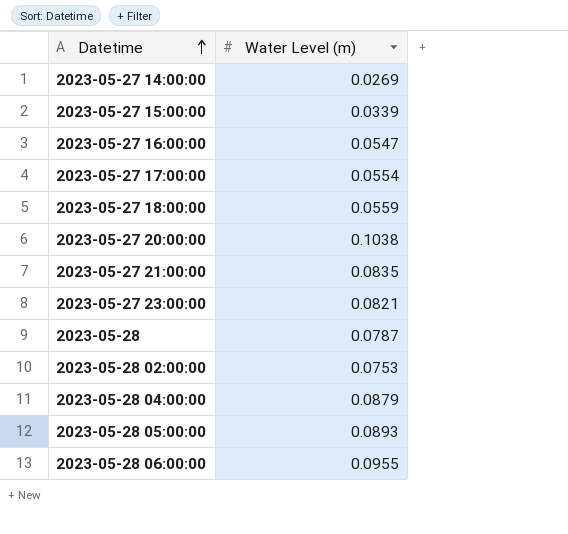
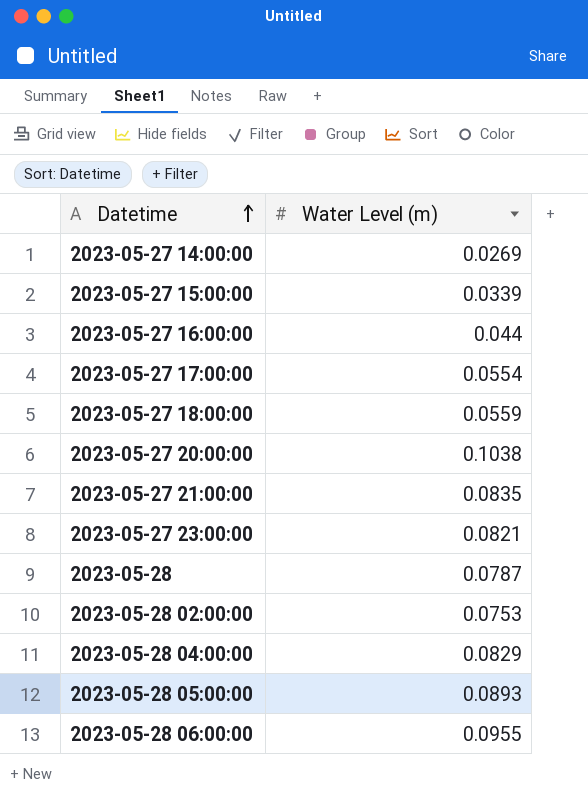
2023-05-27 16:00:00 | Water Level (m): 0.0547 -> 0.044
2023-05-28 04:00:00 | Water Level (m): 0.0879 -> 0.0829

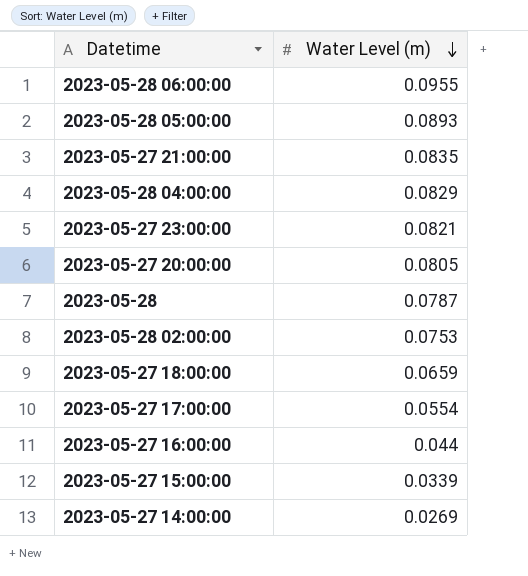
row order: Datetime ascending -> Water Level (m) descending
2023-05-27 20:00:00 | Water Level (m): 0.1038 -> 0.0805
2023-05-27 18:00:00 | Water Level (m): 0.0559 -> 0.0659

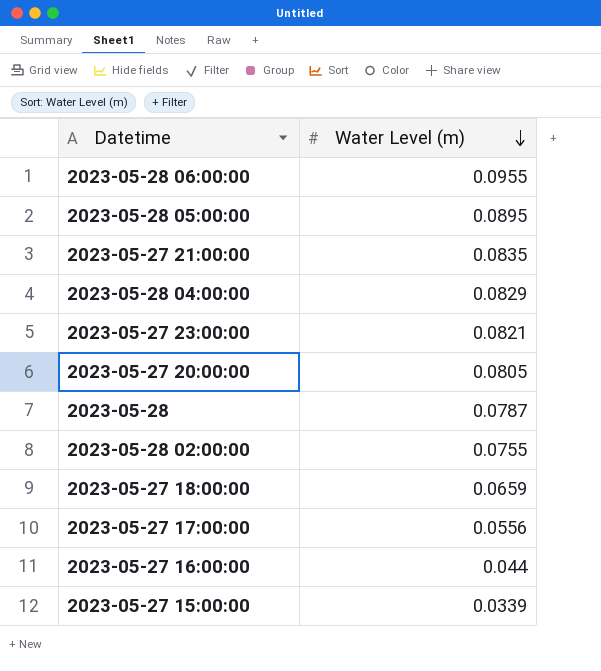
row 2023-05-27 14:00:00: 0.0269 -> none
2023-05-28 05:00:00 | Water Level (m): 0.0893 -> 0.0895
2023-05-28 02:00:00 | Water Level (m): 0.0753 -> 0.0755
2023-05-27 17:00:00 | Water Level (m): 0.0554 -> 0.0556

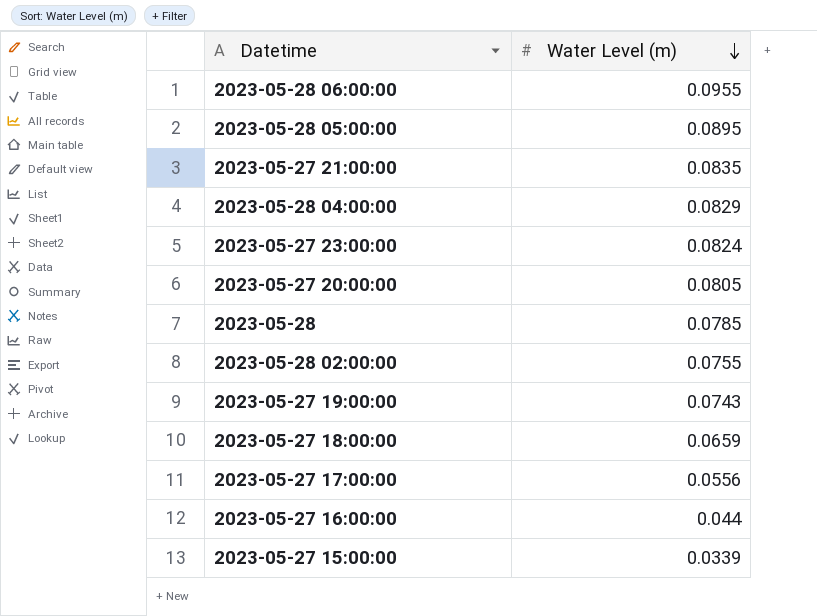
2023-05-27 23:00:00 | Water Level (m): 0.0821 -> 0.0824
2023-05-28 | Water Level (m): 0.0787 -> 0.0785
row 2023-05-27 19:00:00: none -> 0.0743

